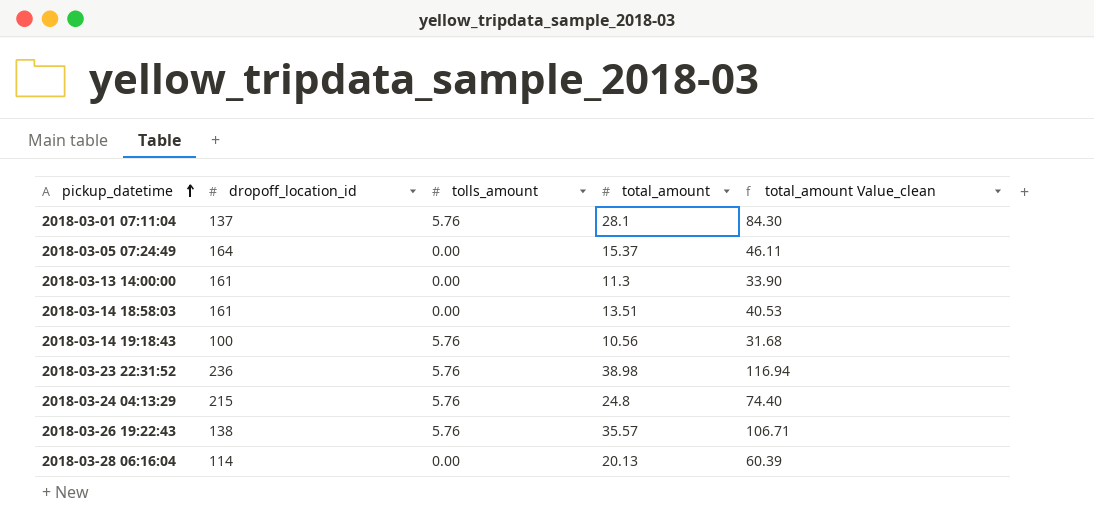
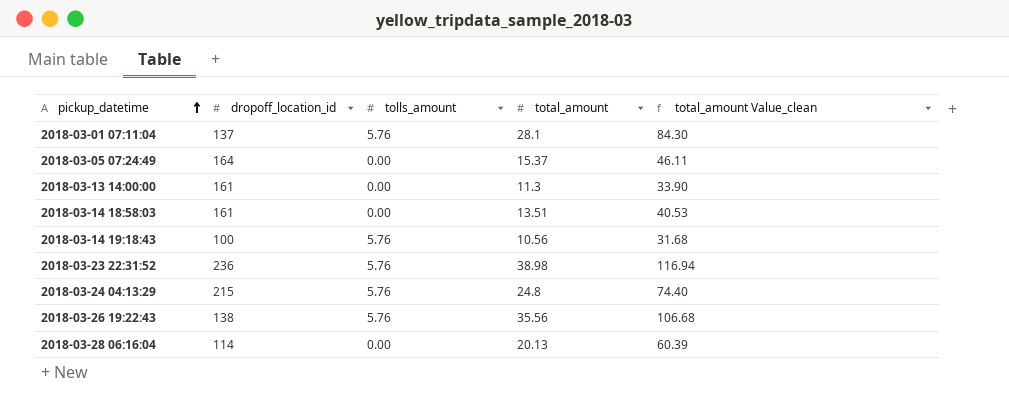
2018-03-26 19:22:43 | total_amount: 35.57 -> 35.56
2018-03-26 19:22:43 | total_amount Value_clean: 106.71 -> 106.68

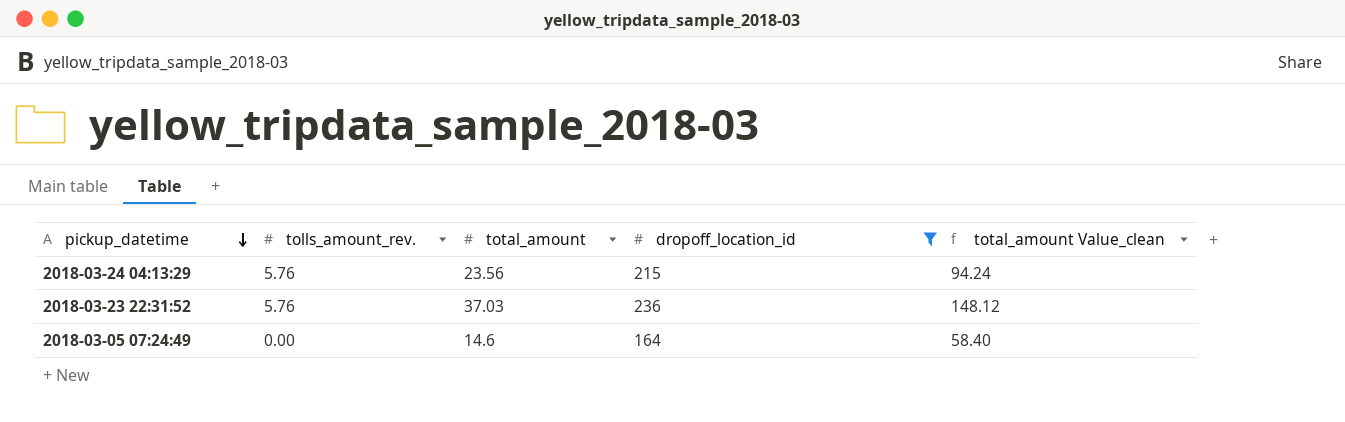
filter: none -> dropoff_location_id >= 164
row order: pickup_datetime ascending -> pickup_datetime descending
column name: tolls_amount -> tolls_amount_rev.
column dropoff_location_id | position: 2 -> 4
column total_amount Value_clean | formula: [total_amount] * 3 -> [total_amount] * 4
2018-03-24 04:13:29 | total_amount: 24.8 -> 23.56
2018-03-23 22:31:52 | total_amount: 38.98 -> 37.03
2018-03-05 07:24:49 | total_amount: 15.37 -> 14.6

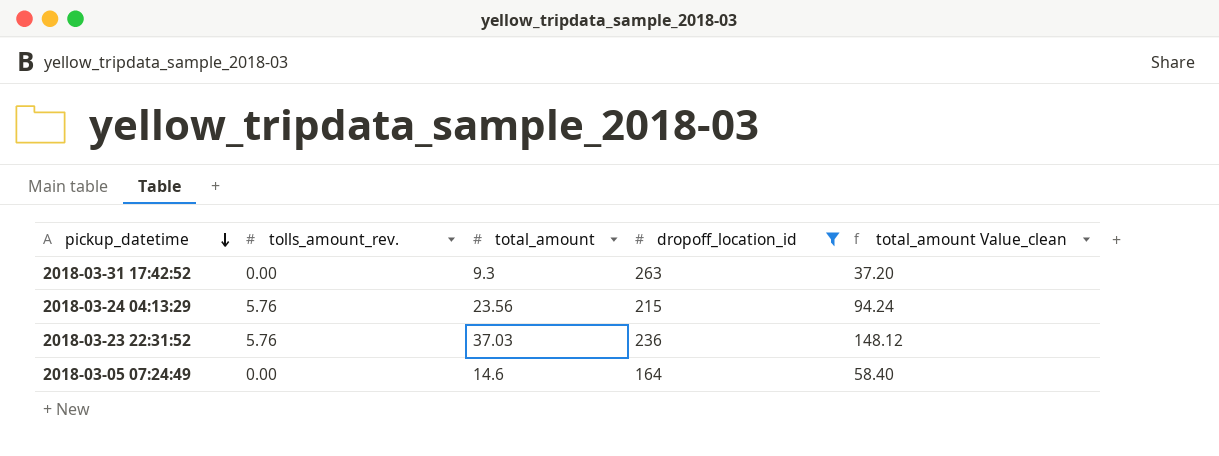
row 2018-03-31 17:42:52: none -> 0.00 | 9.3 | 263 | 37.20

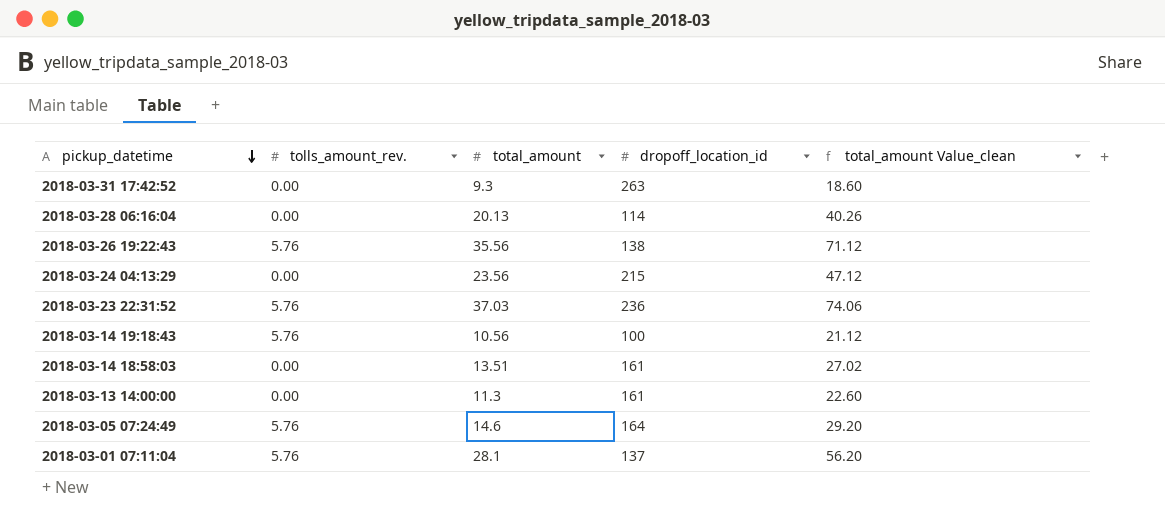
filter: dropoff_location_id >= 164 -> none
column total_amount Value_clean | formula: [total_amount] * 4 -> [total_amount] * 2
2018-03-24 04:13:29 | tolls_amount_rev.: 5.76 -> 0.00
2018-03-05 07:24:49 | tolls_amount_rev.: 0.00 -> 5.76

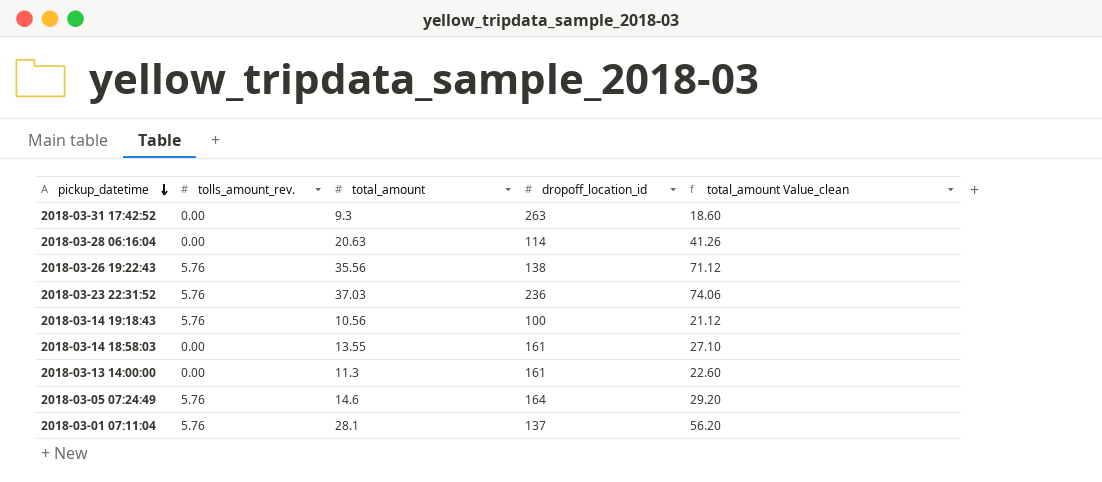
row 2018-03-24 04:13:29: 0.00 | 23.56 | 215 | 47.12 -> none
2018-03-28 06:16:04 | total_amount: 20.13 -> 20.63
2018-03-28 06:16:04 | total_amount Value_clean: 40.26 -> 41.26
2018-03-14 18:58:03 | total_amount: 13.51 -> 13.55
2018-03-14 18:58:03 | total_amount Value_clean: 27.02 -> 27.10

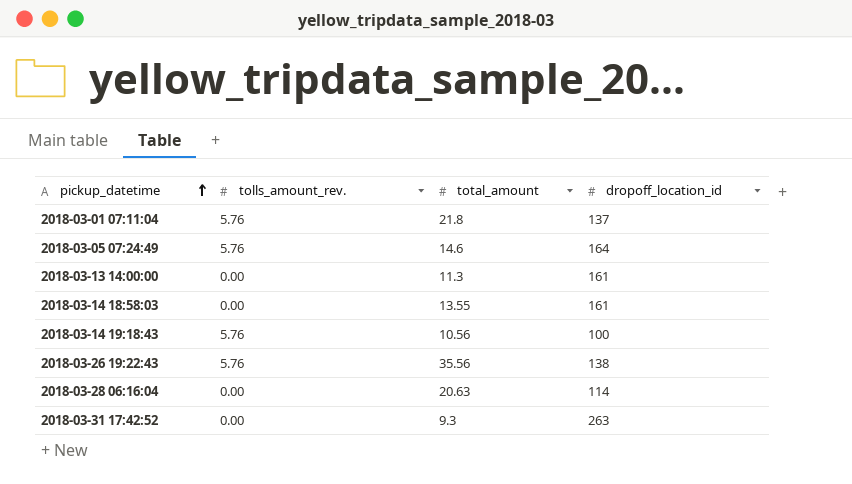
row order: pickup_datetime descending -> pickup_datetime ascending
column total_amount Value_clean | formula: [total_amount] * 2 -> none
row 2018-03-23 22:31:52: 5.76 | 37.03 | 236 | 74.06 -> none
2018-03-01 07:11:04 | total_amount: 28.1 -> 21.8

